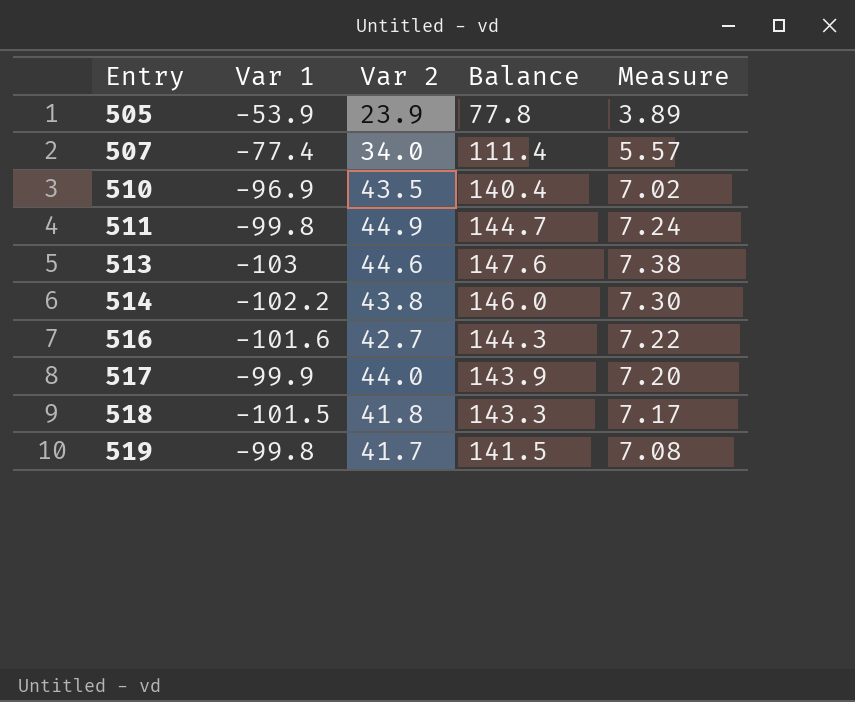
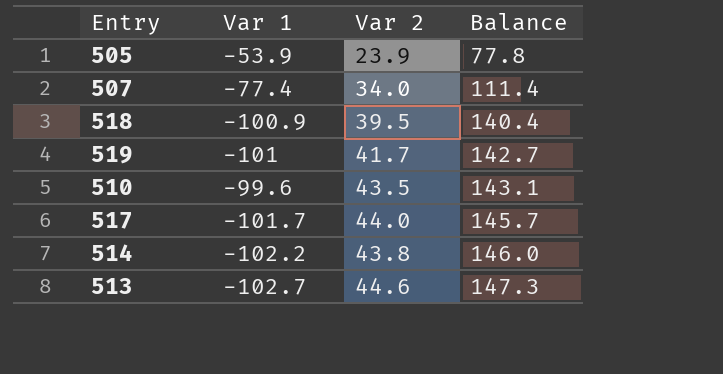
row order: Entry ascending -> Balance ascending
column Measure | formula: [Balance] * 0.05 -> none
row 511: -99.8 | 44.9 | 144.7 | 7.24 -> none
row 516: -101.6 | 42.7 | 144.3 | 7.22 -> none
518 | Var 1: -101.5 -> -100.9
518 | Var 2: 41.8 -> 39.5
518 | Balance: 143.3 -> 140.4
519 | Var 1: -99.8 -> -101
519 | Balance: 141.5 -> 142.7
510 | Var 1: -96.9 -> -99.6
510 | Balance: 140.4 -> 143.1
517 | Var 1: -99.9 -> -101.7
517 | Balance: 143.9 -> 145.7
513 | Var 1: -103 -> -102.7
513 | Balance: 147.6 -> 147.3

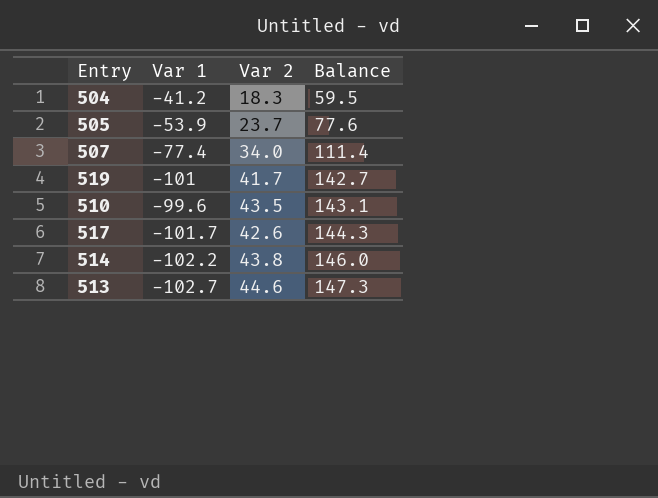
row 518: -100.9 | 39.5 | 140.4 -> none
row 504: none -> -41.2 | 18.3 | 59.5
505 | Var 2: 23.9 -> 23.7
505 | Balance: 77.8 -> 77.6
517 | Var 2: 44.0 -> 42.6
517 | Balance: 145.7 -> 144.3

